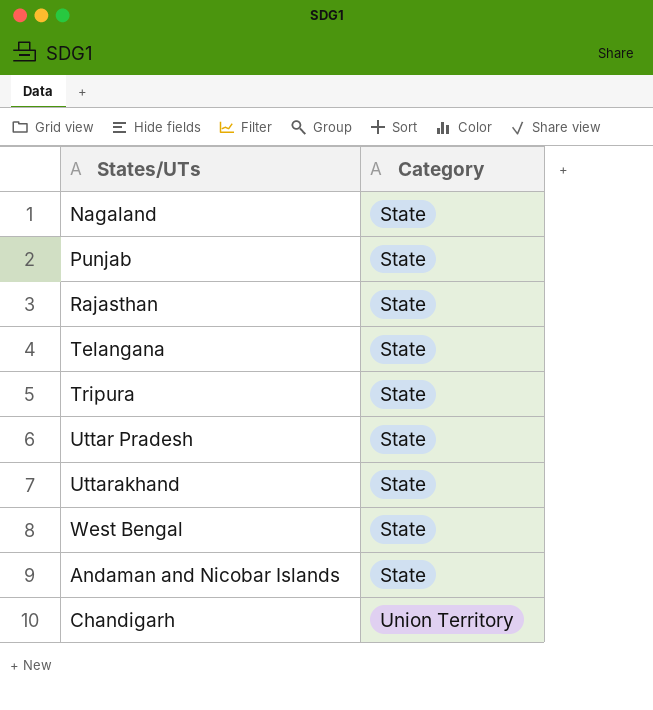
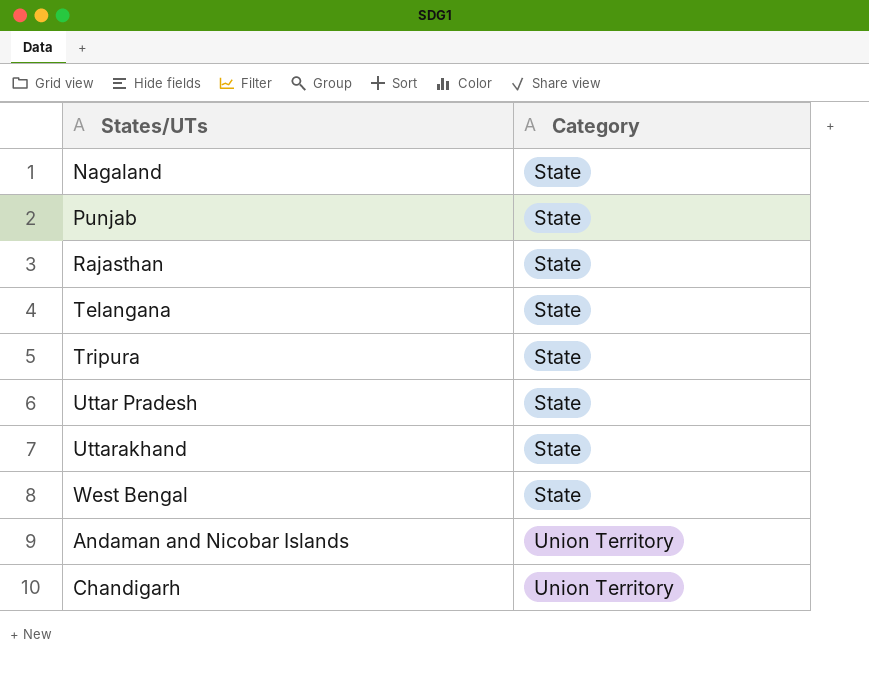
Andaman and Nicobar Islands | Category: State -> Union Territory

